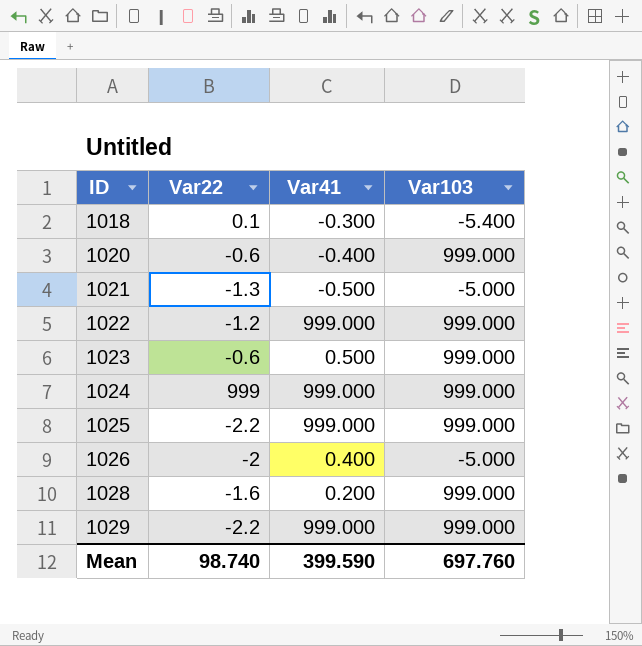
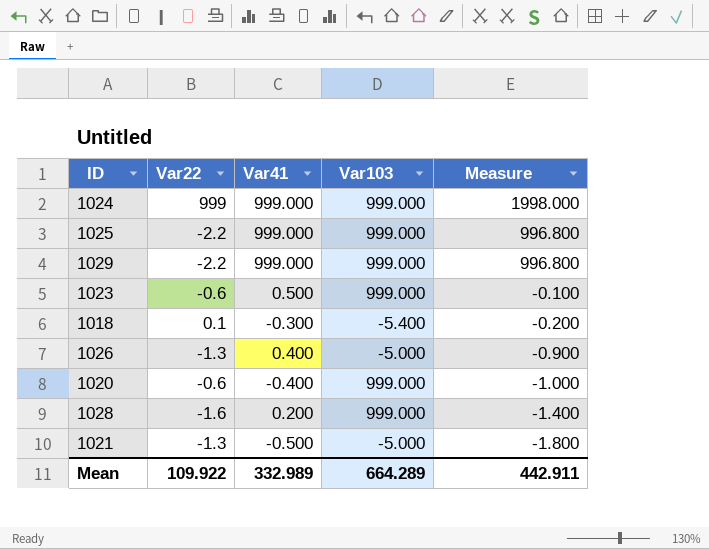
row order: ID ascending -> Measure descending
column Measure | formula: none -> [Var22] + [Var41]
row 1022: -1.2 | 999.000 | 999.000 -> none
1026 | Var22: -2 -> -1.3
Mean | Var22: 98.740 -> 109.922
Mean | Var41: 399.590 -> 332.989
Mean | Var103: 697.760 -> 664.289

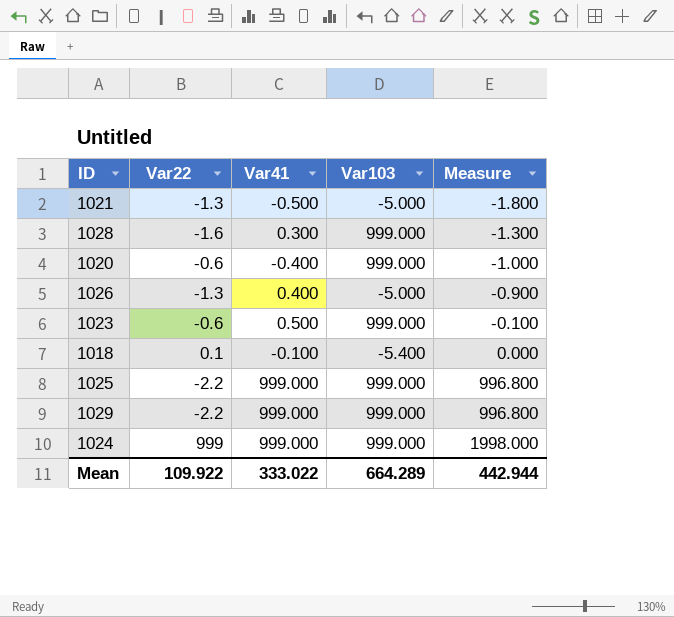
row order: Measure descending -> Measure ascending
1028 | Var41: 0.200 -> 0.300
1028 | Measure: -1.400 -> -1.300
1018 | Var41: -0.300 -> -0.100
1018 | Measure: -0.200 -> 0.000
Mean | Var41: 332.989 -> 333.022
Mean | Measure: 442.911 -> 442.944

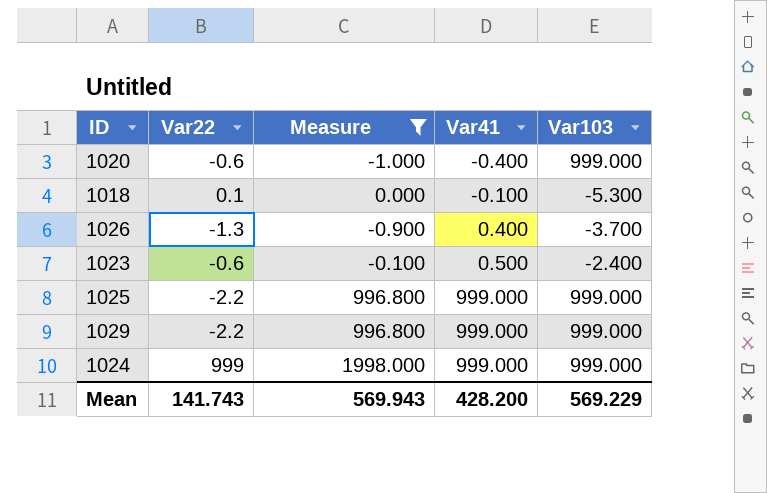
filter: none -> Measure >= -1.000
row order: Measure ascending -> Var41 ascending
column Measure | position: 5 -> 3
1018 | Var103: -5.400 -> -5.300
1026 | Var103: -5.000 -> -3.700
1023 | Var103: 999.000 -> -2.400
Mean | Var22: 109.922 -> 141.743
Mean | Measure: 442.944 -> 569.943
Mean | Var41: 333.022 -> 428.200
Mean | Var103: 664.289 -> 569.229

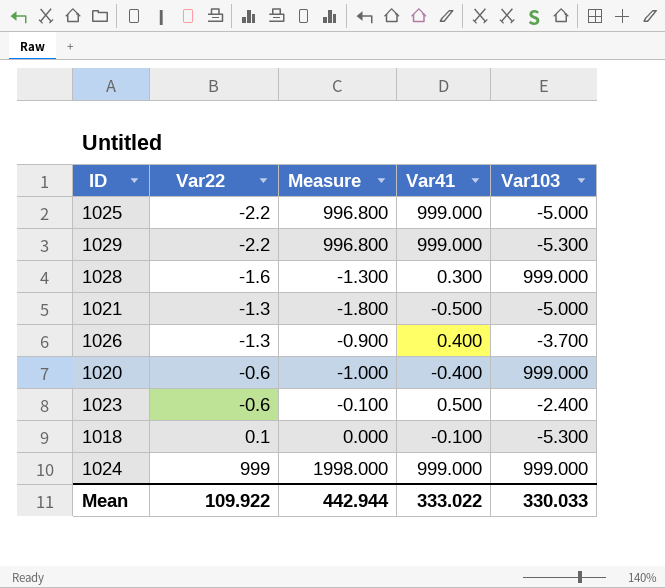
filter: Measure >= -1.000 -> none
row order: Var41 ascending -> Var22 ascending
1025 | Var103: 999.000 -> -5.000
1029 | Var103: 999.000 -> -5.300
Mean | Var22: 141.743 -> 109.922
Mean | Measure: 569.943 -> 442.944
Mean | Var41: 428.200 -> 333.022
Mean | Var103: 569.229 -> 330.033

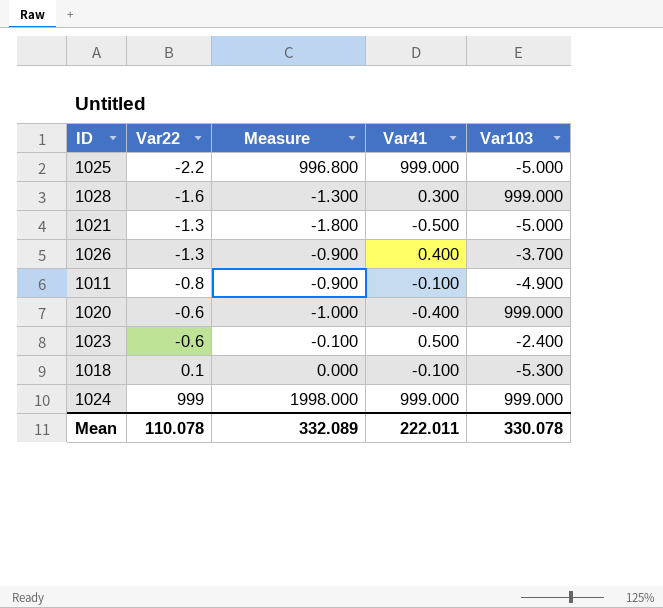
row 1029: -2.2 | 996.800 | 999.000 | -5.300 -> none
row 1011: none -> -0.8 | -0.900 | -0.100 | -4.900
Mean | Var22: 109.922 -> 110.078
Mean | Measure: 442.944 -> 332.089
Mean | Var41: 333.022 -> 222.011
Mean | Var103: 330.033 -> 330.078

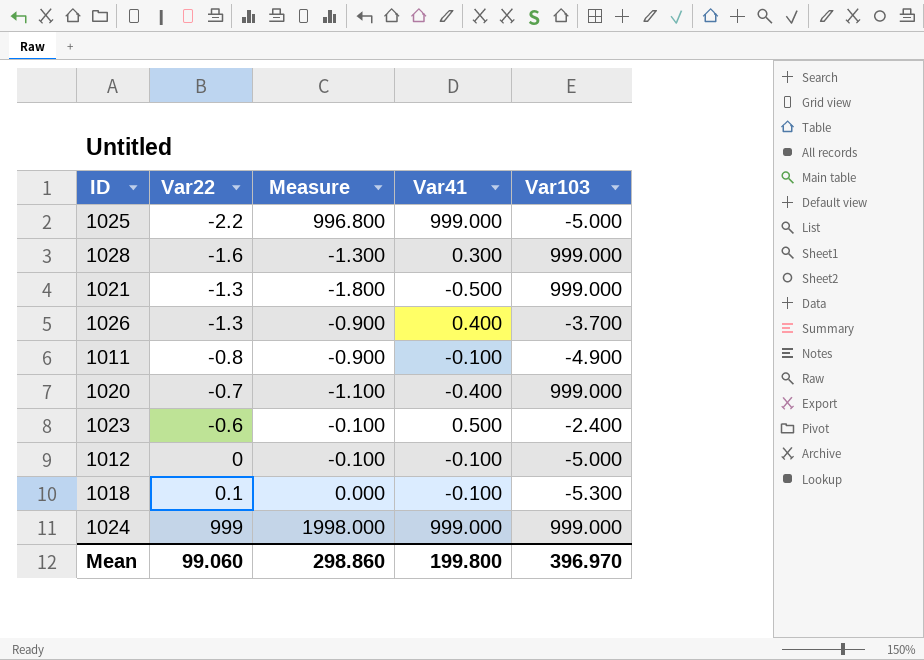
1021 | Var103: -5.000 -> 999.000
1020 | Var22: -0.6 -> -0.7
1020 | Measure: -1.000 -> -1.100
row 1012: none -> 0 | -0.100 | -0.100 | -5.000
Mean | Var22: 110.078 -> 99.060
Mean | Measure: 332.089 -> 298.860
Mean | Var41: 222.011 -> 199.800
Mean | Var103: 330.078 -> 396.970

